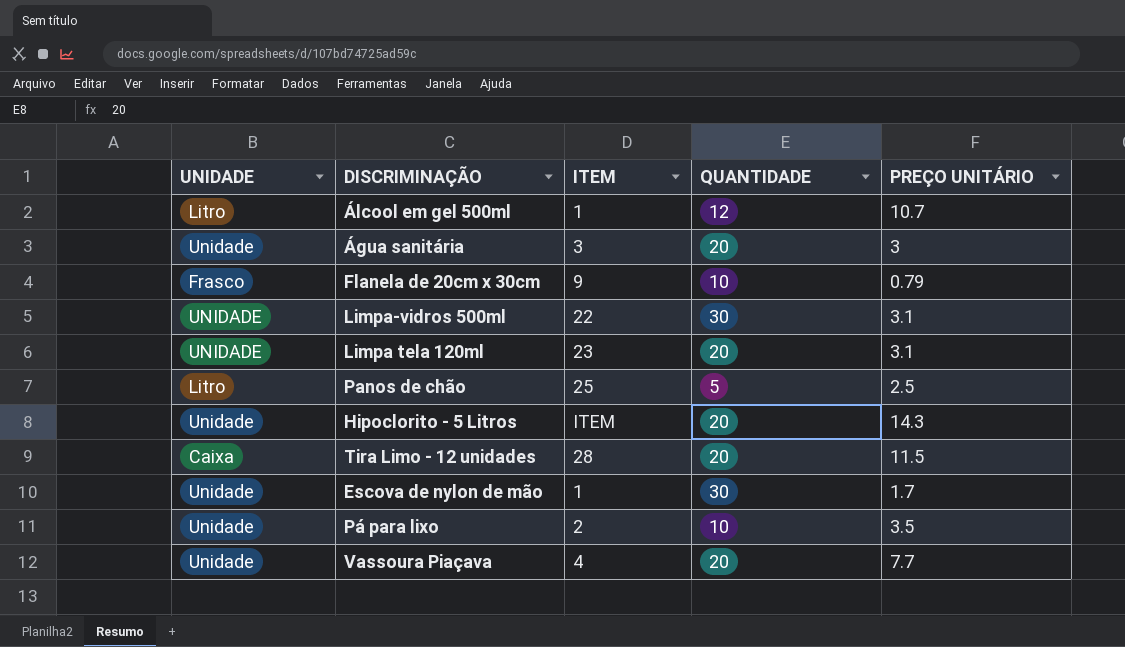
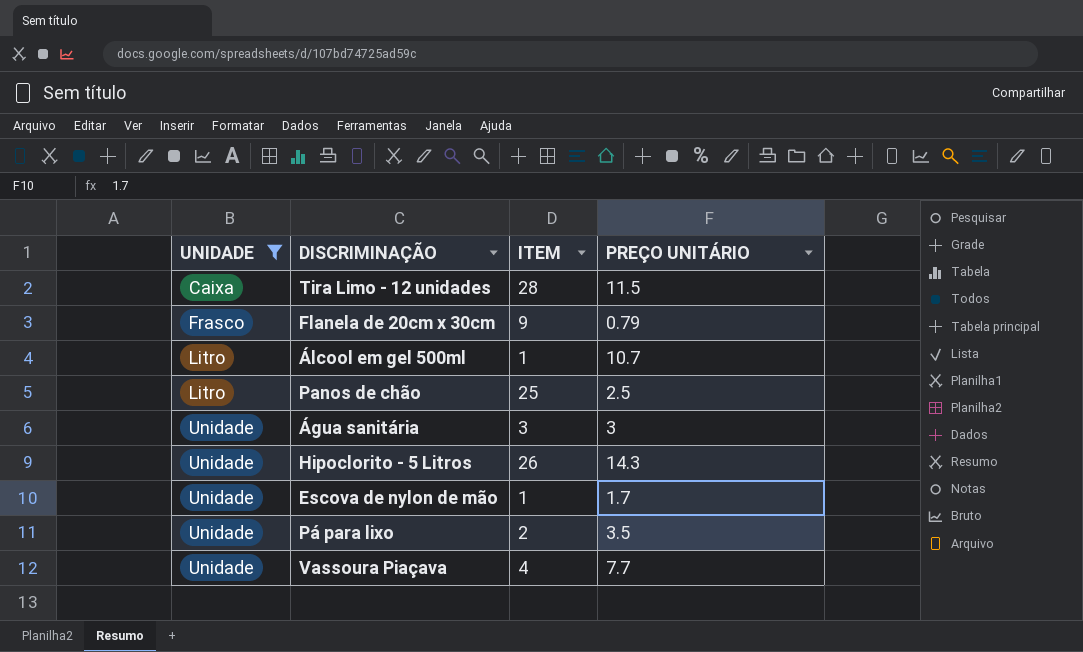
filter: none -> UNIDADE != UNIDADE
row order: none -> UNIDADE ascending
column QUANTIDADE | position: 4 -> none
Hipoclorito - 5 Litros | ITEM: ITEM -> 26

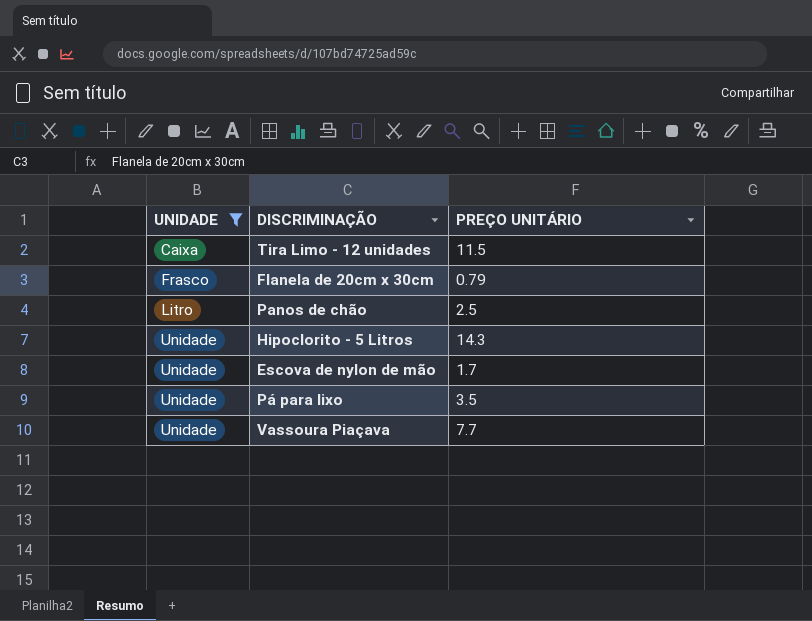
column ITEM | position: 3 -> none
row Álcool em gel 500ml: Litro | 1 | 10.7 -> none
row Água sanitária: Unidade | 3 | 3 -> none

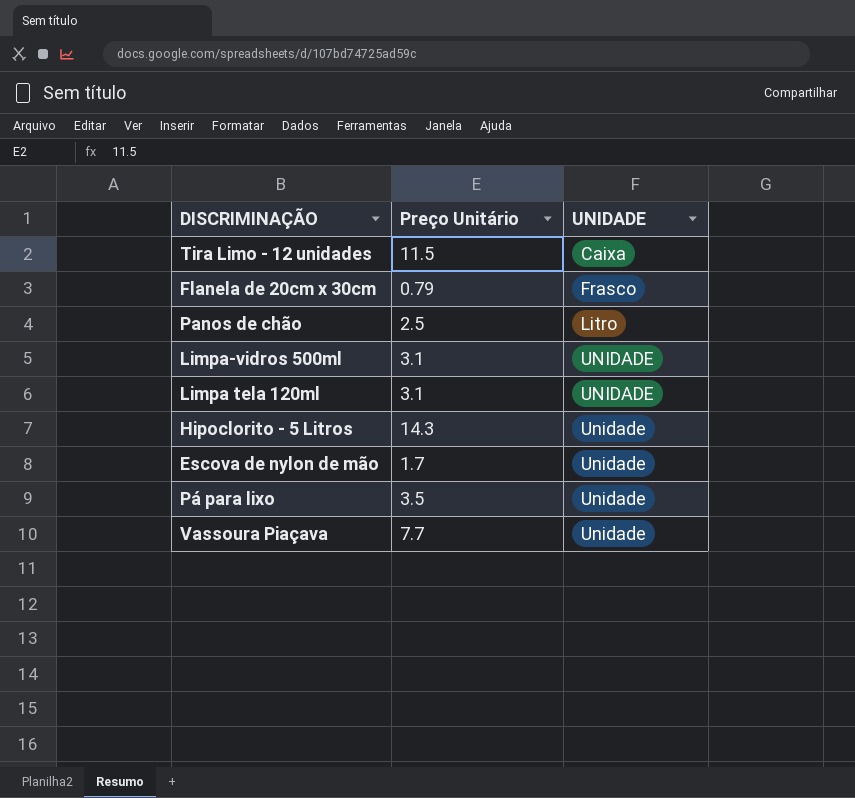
filter: UNIDADE != UNIDADE -> none
column name: PREÇO UNITÁRIO -> Preço Unitário
column UNIDADE | position: 1 -> 3

